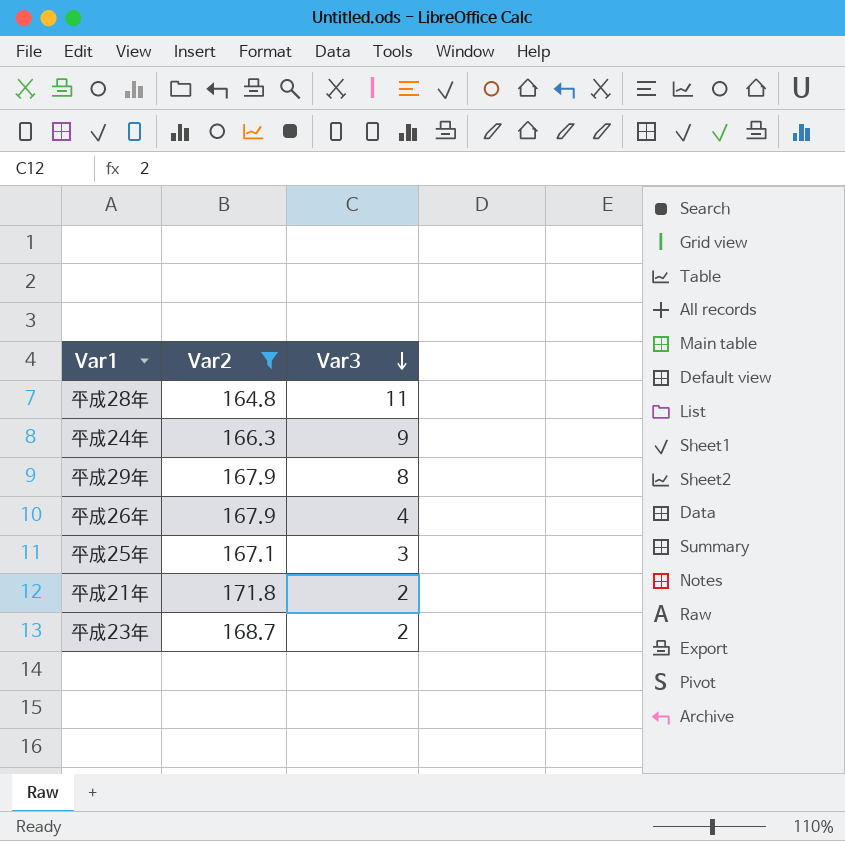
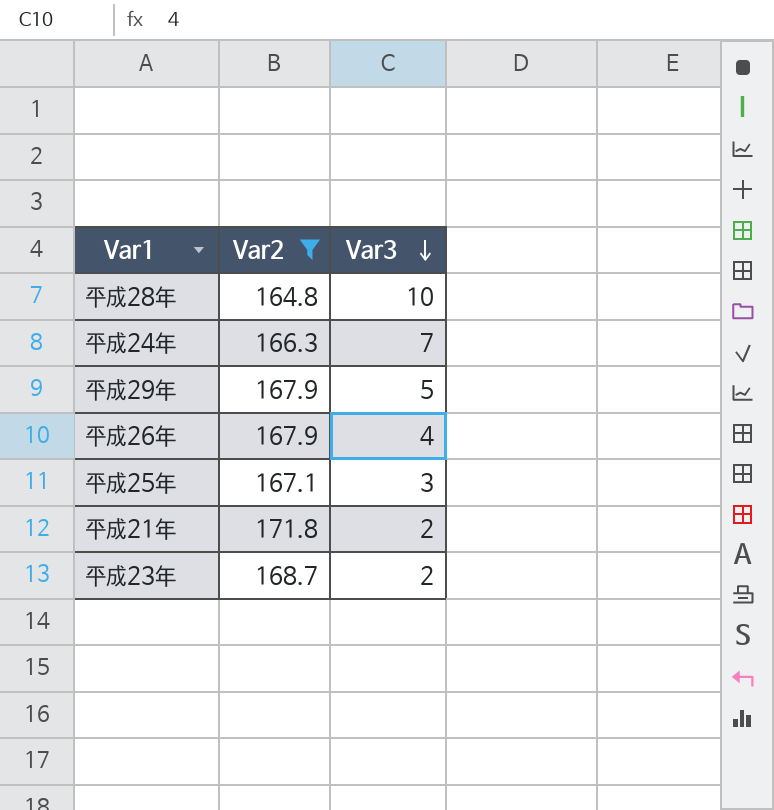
平成28年 | Var3: 11 -> 10
平成24年 | Var3: 9 -> 7
平成29年 | Var3: 8 -> 5

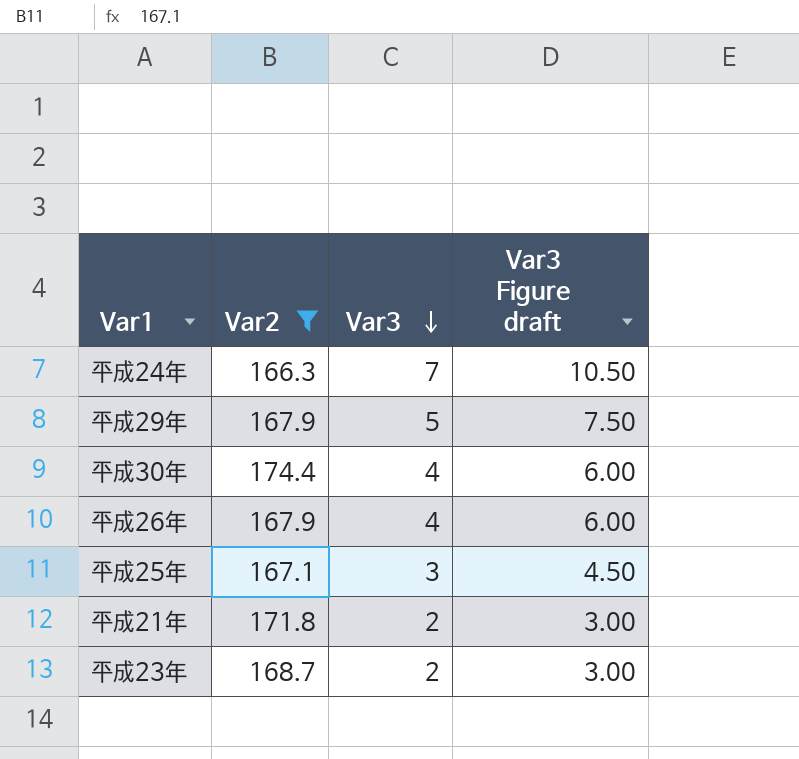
column Var3 Figure draft | formula: none -> [Var3] * 1.5
row 平成28年: 164.8 | 10 -> none
row 平成30年: none -> 174.4 | 4 | 6.00

